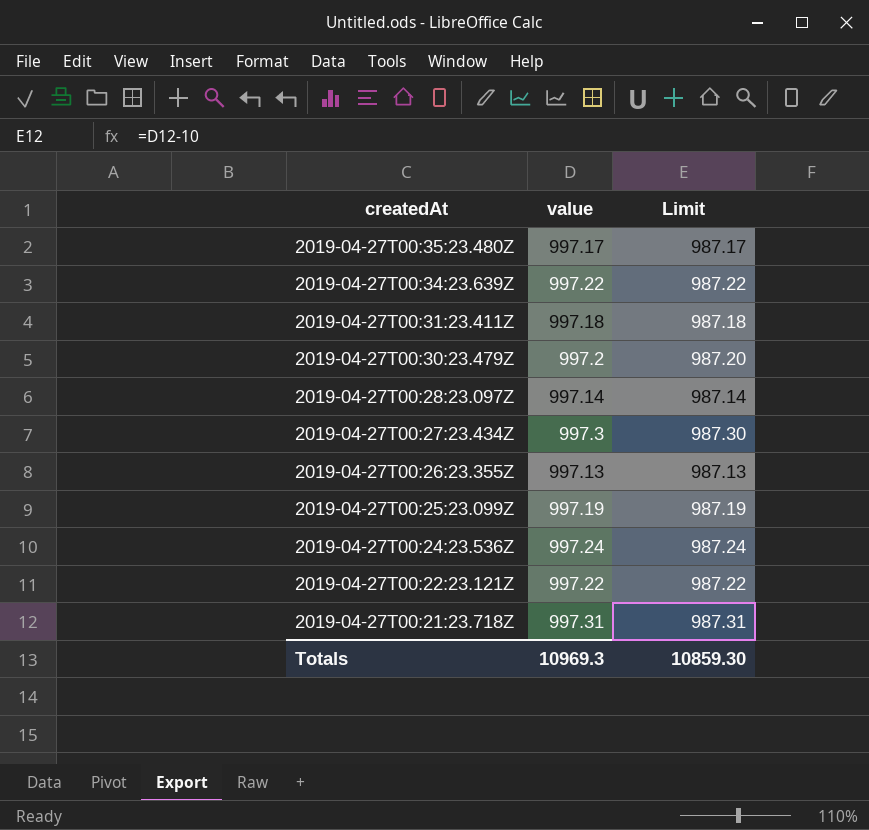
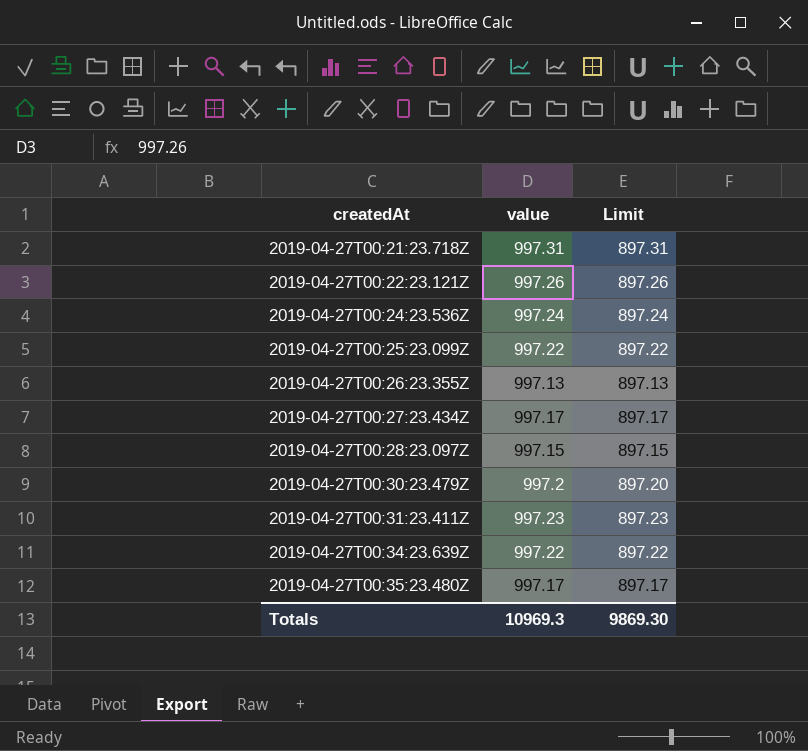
row order: createdAt descending -> createdAt ascending
column Limit | formula: [value] - 10 -> [value] - 100
2019-04-27T00:22:23.121Z | value: 997.22 -> 997.26
2019-04-27T00:25:23.099Z | value: 997.19 -> 997.22
2019-04-27T00:27:23.434Z | value: 997.3 -> 997.17
2019-04-27T00:28:23.097Z | value: 997.14 -> 997.15
2019-04-27T00:31:23.411Z | value: 997.18 -> 997.23
Totals | Limit: 10859.30 -> 9869.30

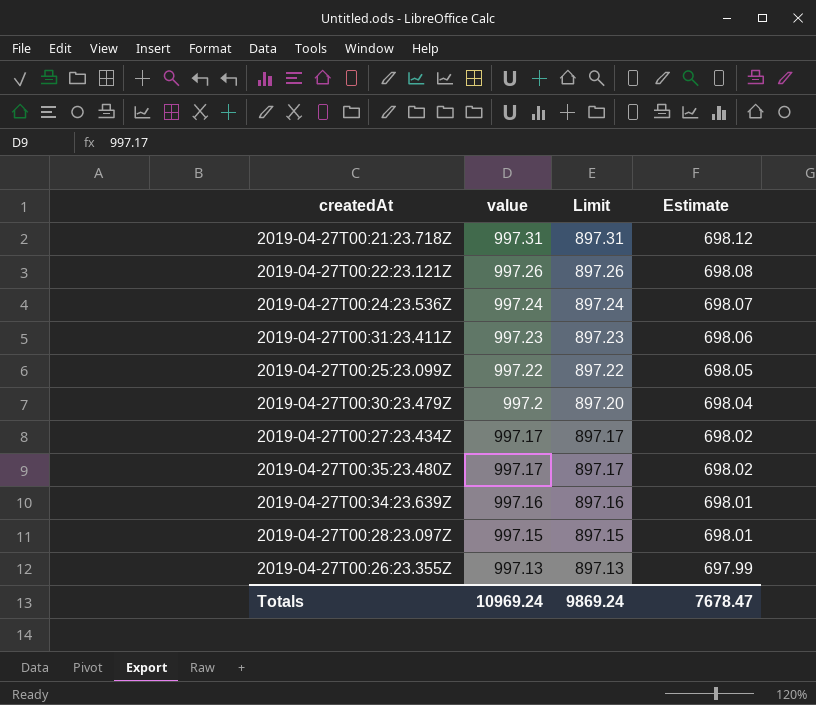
row order: createdAt ascending -> value descending
column Estimate | formula: none -> [value] * 0.7
2019-04-27T00:34:23.639Z | value: 997.22 -> 997.16
2019-04-27T00:34:23.639Z | Limit: 897.22 -> 897.16
Totals | value: 10969.3 -> 10969.24
Totals | Limit: 9869.30 -> 9869.24

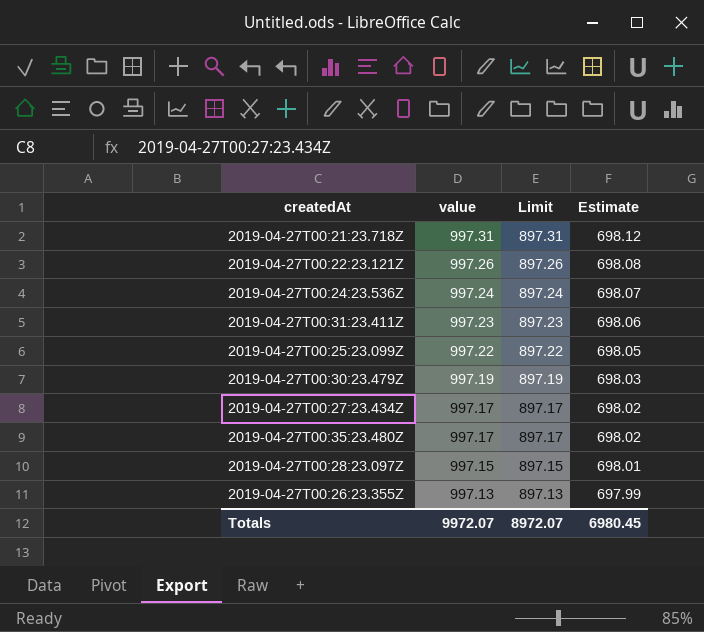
row 2019-04-27T00:34:23.639Z: 997.16 | 897.16 | 698.01 -> none
2019-04-27T00:30:23.479Z | value: 997.2 -> 997.19
2019-04-27T00:30:23.479Z | Limit: 897.20 -> 897.19
2019-04-27T00:30:23.479Z | Estimate: 698.04 -> 698.03
Totals | value: 10969.24 -> 9972.07
Totals | Limit: 9869.24 -> 8972.07
Totals | Estimate: 7678.47 -> 6980.45

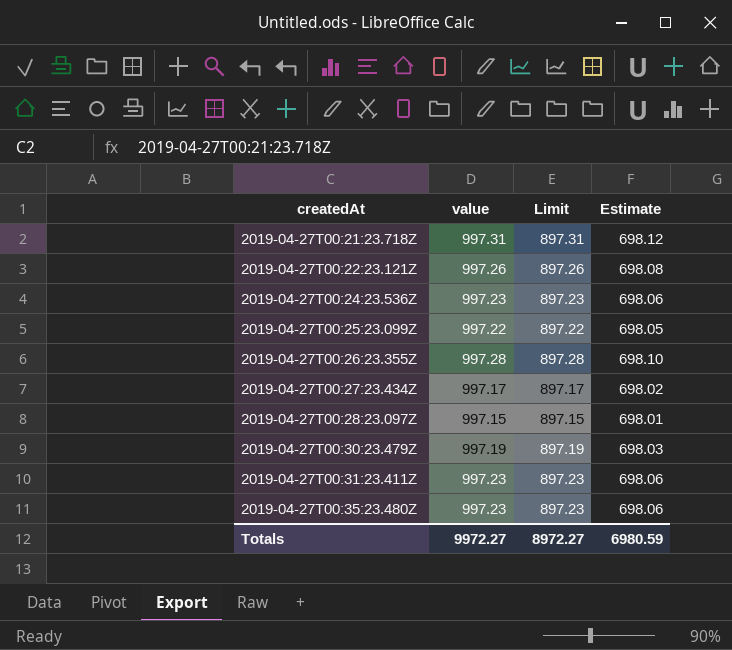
row order: value descending -> createdAt ascending
2019-04-27T00:24:23.536Z | value: 997.24 -> 997.23
2019-04-27T00:24:23.536Z | Limit: 897.24 -> 897.23
2019-04-27T00:24:23.536Z | Estimate: 698.07 -> 698.06
2019-04-27T00:26:23.355Z | value: 997.13 -> 997.28
2019-04-27T00:26:23.355Z | Limit: 897.13 -> 897.28
2019-04-27T00:26:23.355Z | Estimate: 697.99 -> 698.10
2019-04-27T00:35:23.480Z | value: 997.17 -> 997.23
2019-04-27T00:35:23.480Z | Limit: 897.17 -> 897.23
2019-04-27T00:35:23.480Z | Estimate: 698.02 -> 698.06
Totals | value: 9972.07 -> 9972.27
Totals | Limit: 8972.07 -> 8972.27
Totals | Estimate: 6980.45 -> 6980.59

